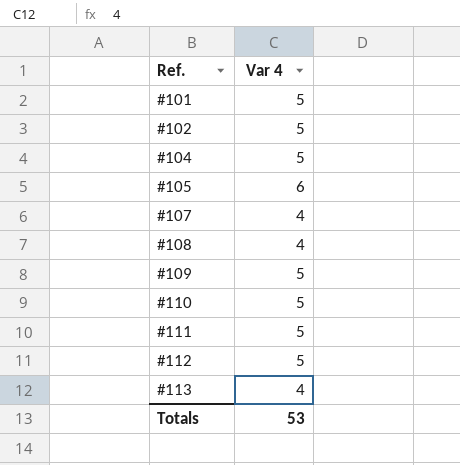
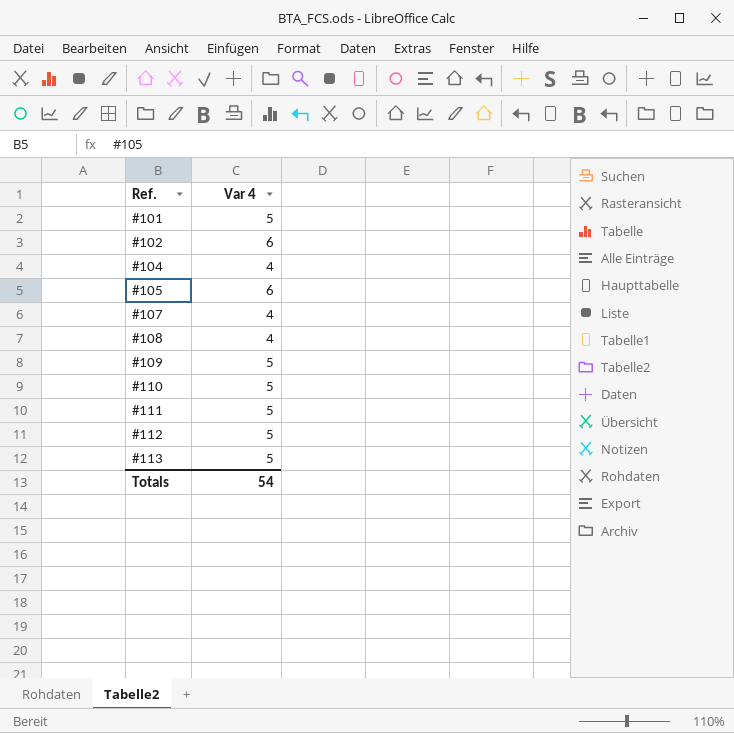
#102 | Var 4: 5 -> 6
#104 | Var 4: 5 -> 4
#113 | Var 4: 4 -> 5
Totals | Var 4: 53 -> 54

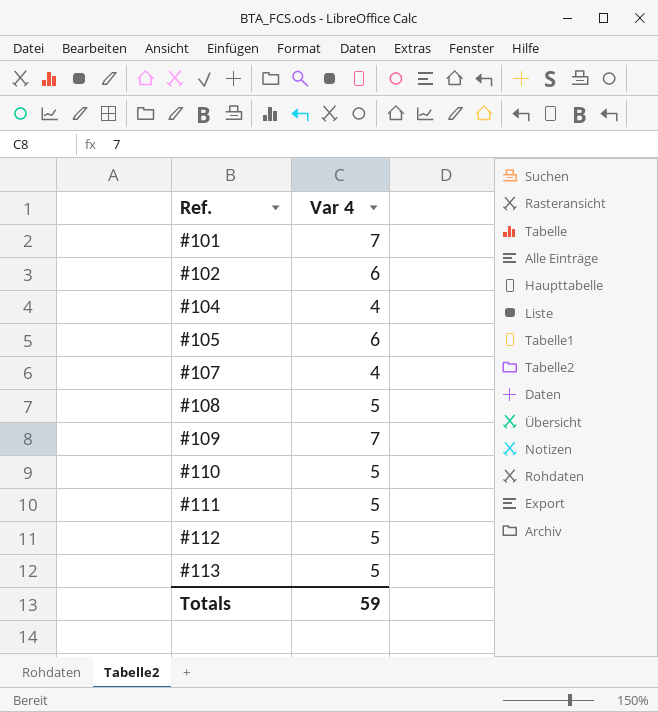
#101 | Var 4: 5 -> 7
#108 | Var 4: 4 -> 5
#109 | Var 4: 5 -> 7
Totals | Var 4: 54 -> 59

